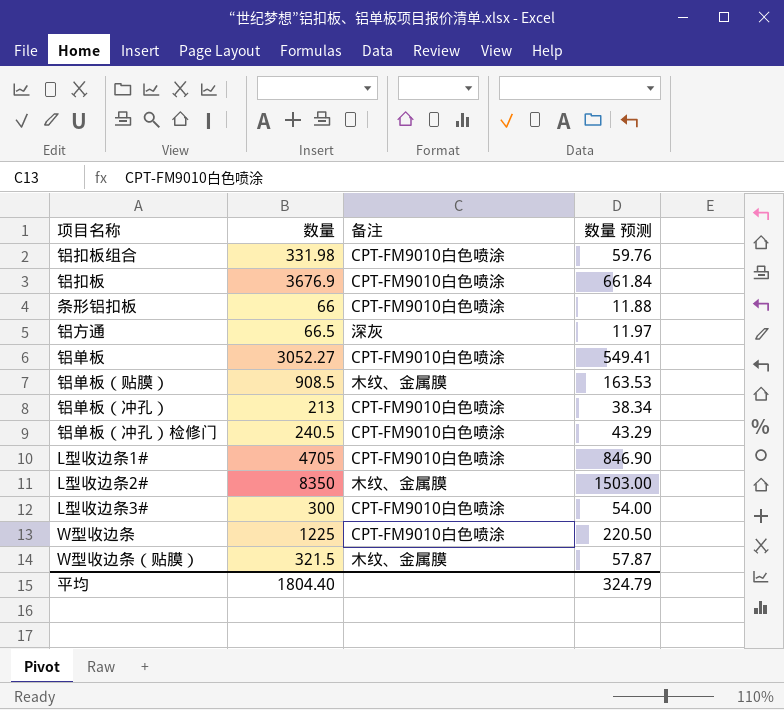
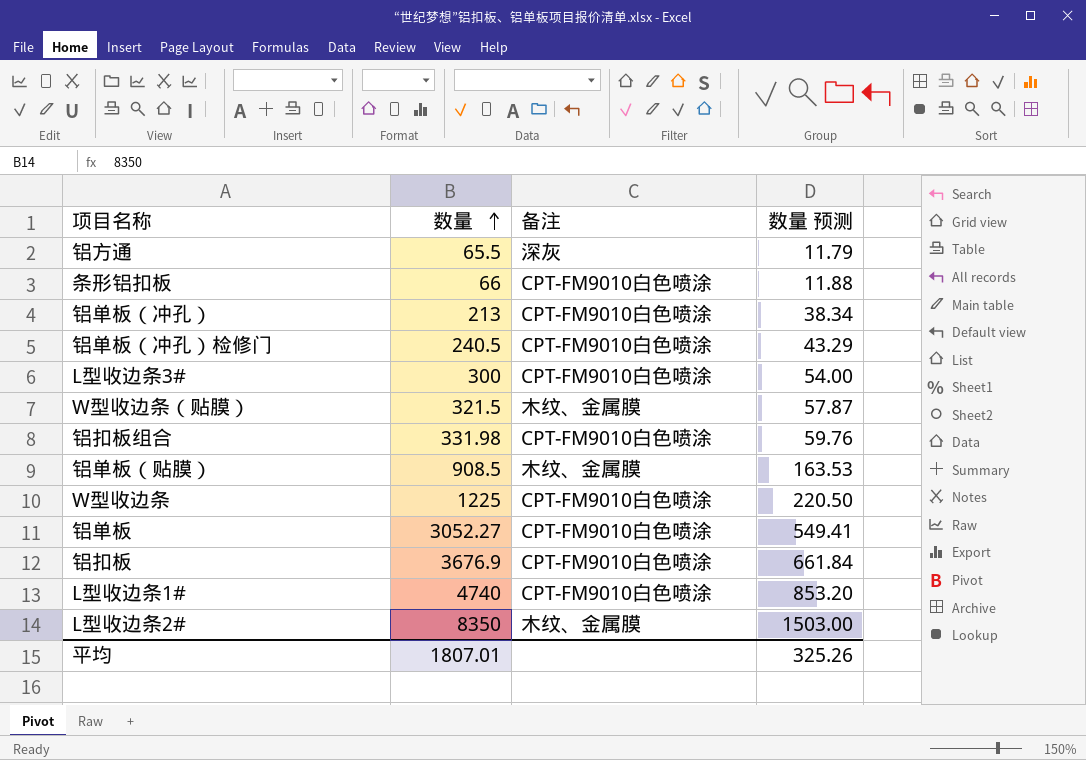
row order: none -> 数量 ascending
铝方通 | 数量: 66.5 -> 65.5
铝方通 | 数量 预测: 11.97 -> 11.79
L型收边条1# | 数量: 4705 -> 4740
L型收边条1# | 数量 预测: 846.90 -> 853.20
平均 | 数量: 1804.40 -> 1807.01
平均 | 数量 预测: 324.79 -> 325.26

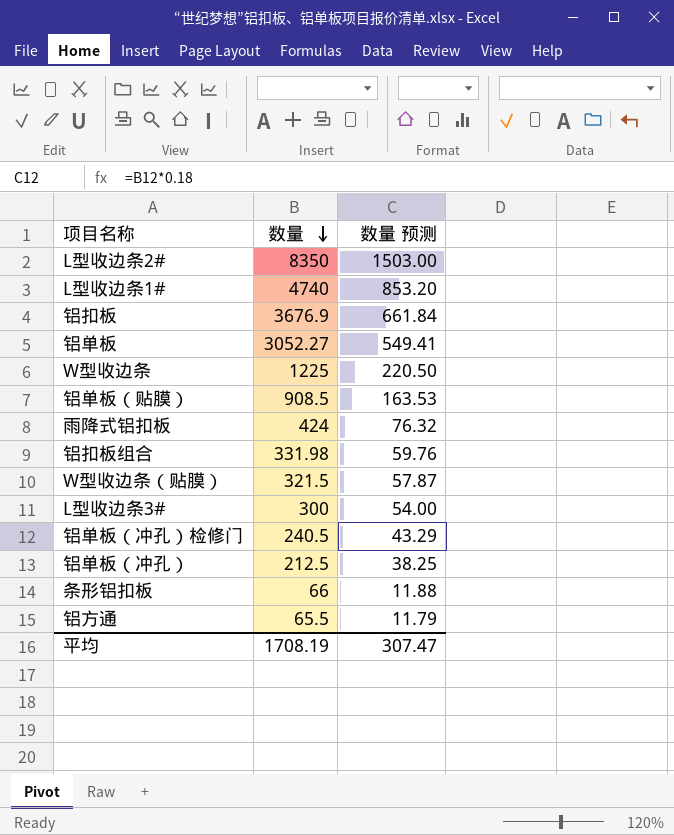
row order: 数量 ascending -> 数量 descending
column 备注 | position: 3 -> none
row 雨降式铝扣板: none -> 424 | 76.32
铝单板（冲孔） | 数量: 213 -> 212.5
铝单板（冲孔） | 数量 预测: 38.34 -> 38.25
平均 | 数量: 1807.01 -> 1708.19
平均 | 数量 预测: 325.26 -> 307.47

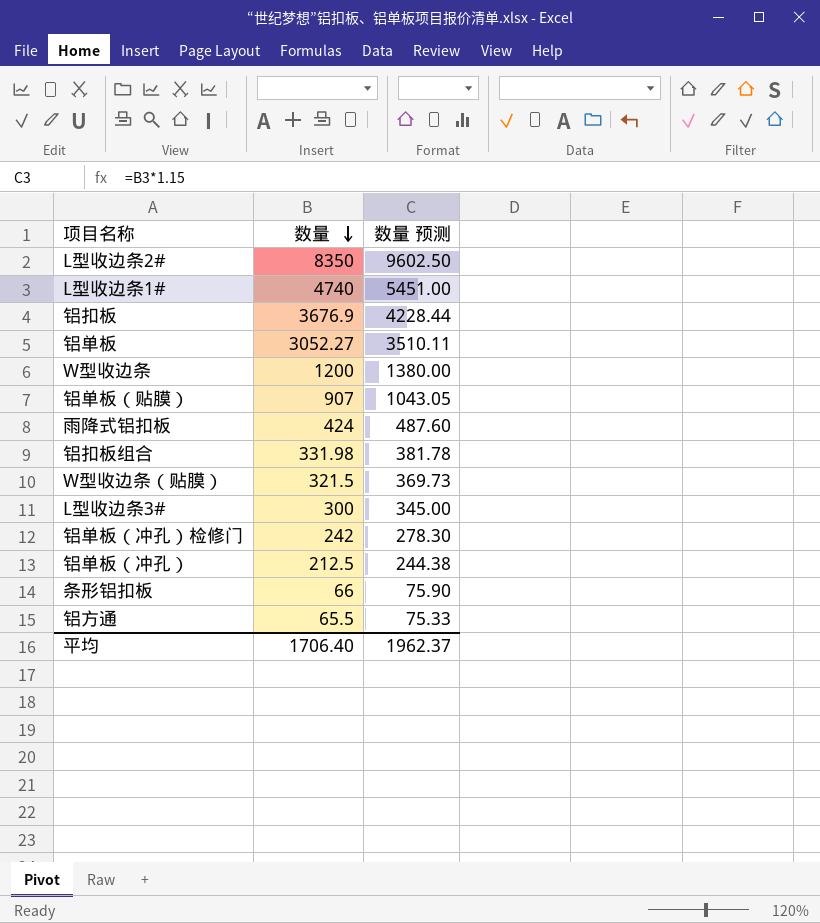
column 数量 预测 | formula: [数量] * 0.18 -> [数量] * 1.15
W型收边条 | 数量: 1225 -> 1200
铝单板（贴膜） | 数量: 908.5 -> 907
铝单板（冲孔）检修门 | 数量: 240.5 -> 242
平均 | 数量: 1708.19 -> 1706.40
平均 | 数量 预测: 307.47 -> 1962.37

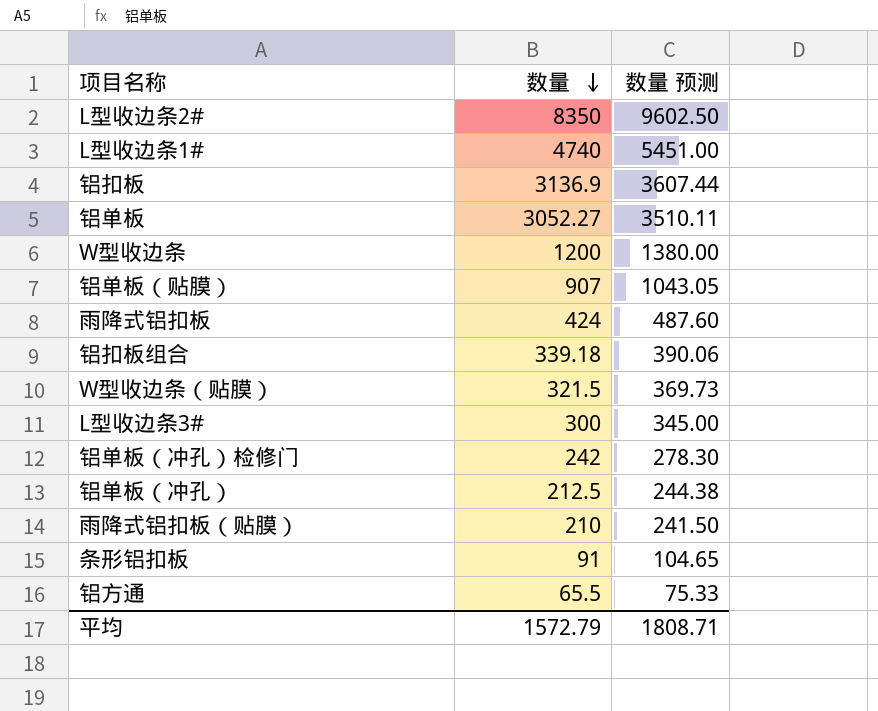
铝扣板 | 数量: 3676.9 -> 3136.9
铝扣板 | 数量 预测: 4228.44 -> 3607.44
铝扣板组合 | 数量: 331.98 -> 339.18
铝扣板组合 | 数量 预测: 381.78 -> 390.06
row 雨降式铝扣板（贴膜）: none -> 210 | 241.50
条形铝扣板 | 数量: 66 -> 91
条形铝扣板 | 数量 预测: 75.90 -> 104.65
平均 | 数量: 1706.40 -> 1572.79
平均 | 数量 预测: 1962.37 -> 1808.71

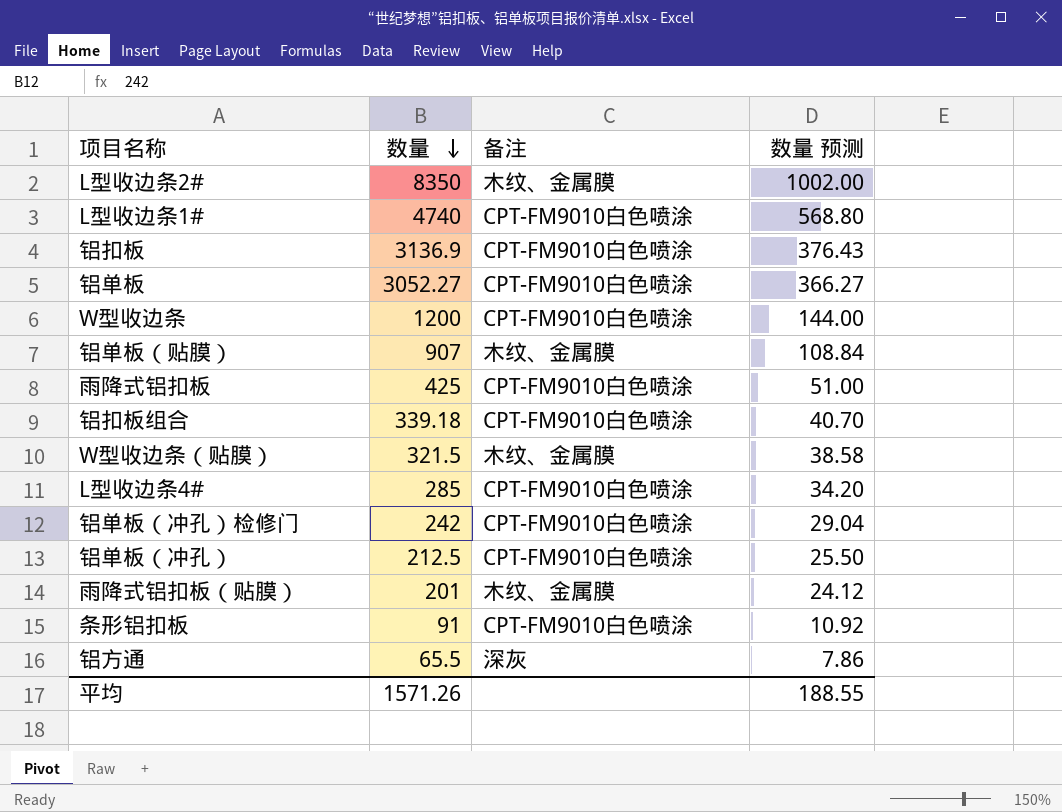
column 备注 | position: none -> 3
column 数量 预测 | formula: [数量] * 1.15 -> [数量] * 0.12
row L型收边条3#: 300 | 345.00 -> none
雨降式铝扣板 | 数量: 424 -> 425
row L型收边条4#: none -> 285 | CPT-FM9010白色喷涂 | 34.20
雨降式铝扣板（贴膜） | 数量: 210 -> 201
平均 | 数量: 1572.79 -> 1571.26
平均 | 数量 预测: 1808.71 -> 188.55

